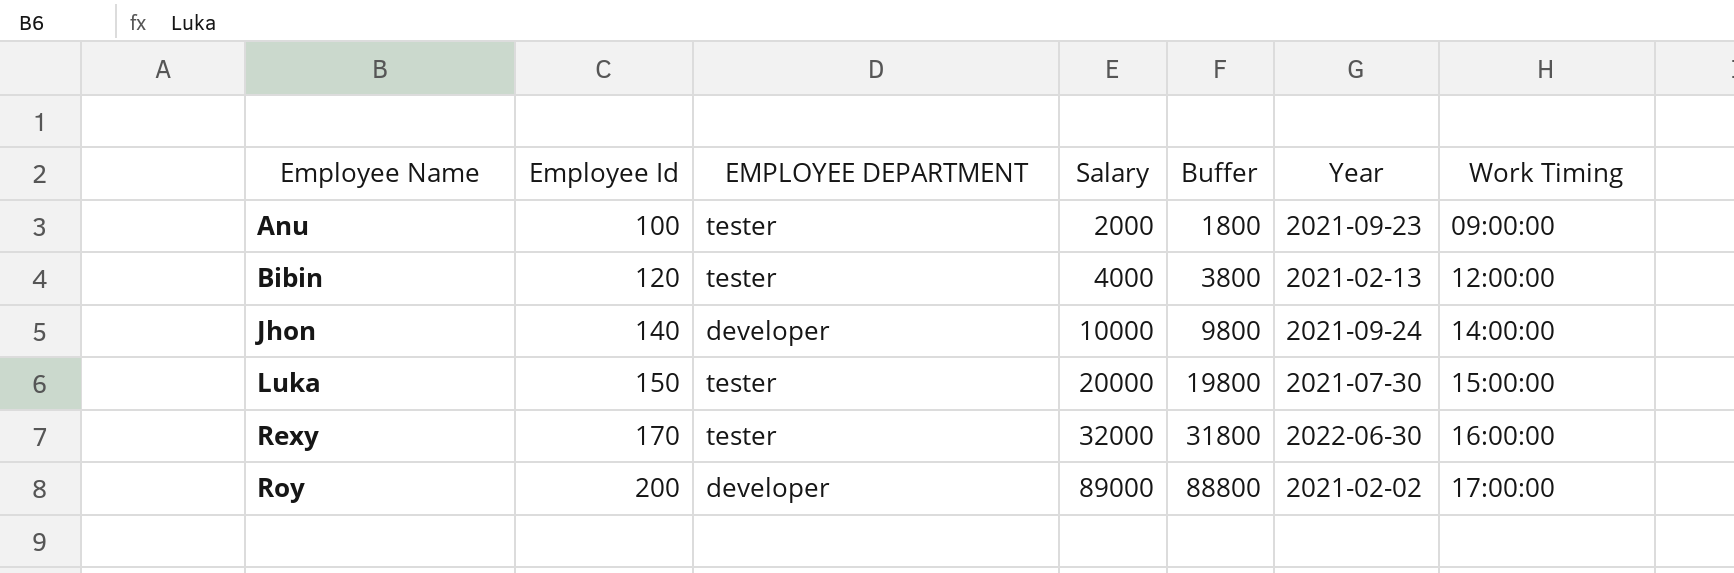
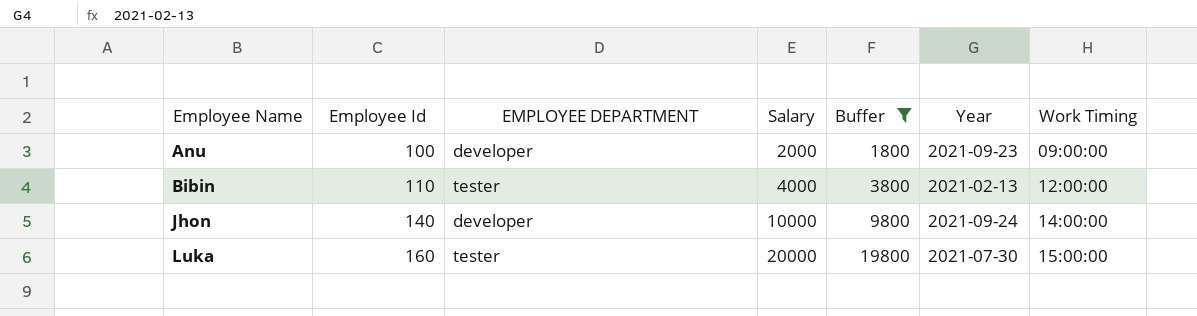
filter: none -> Buffer <= 19800
Anu | EMPLOYEE DEPARTMENT: tester -> developer
Bibin | Employee Id: 120 -> 110
Luka | Employee Id: 150 -> 160

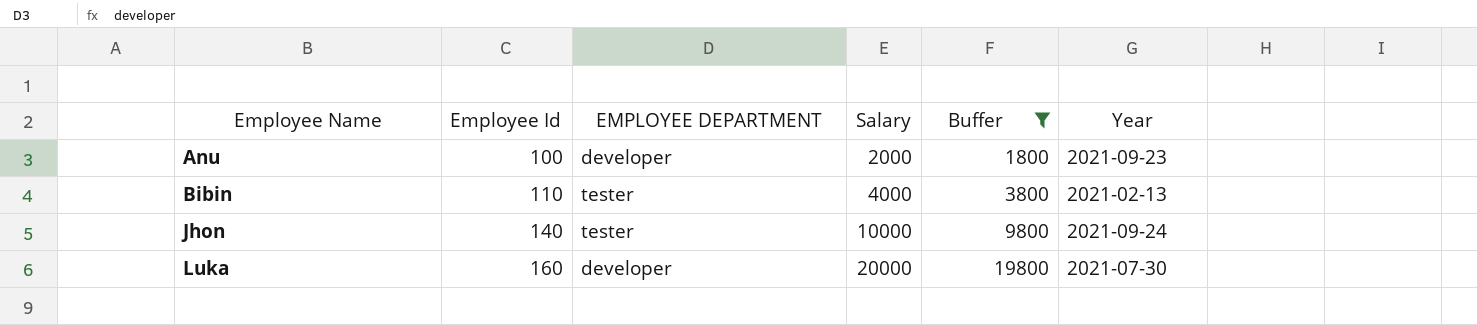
column Work Timing | position: 7 -> none
Jhon | EMPLOYEE DEPARTMENT: developer -> tester
Luka | EMPLOYEE DEPARTMENT: tester -> developer

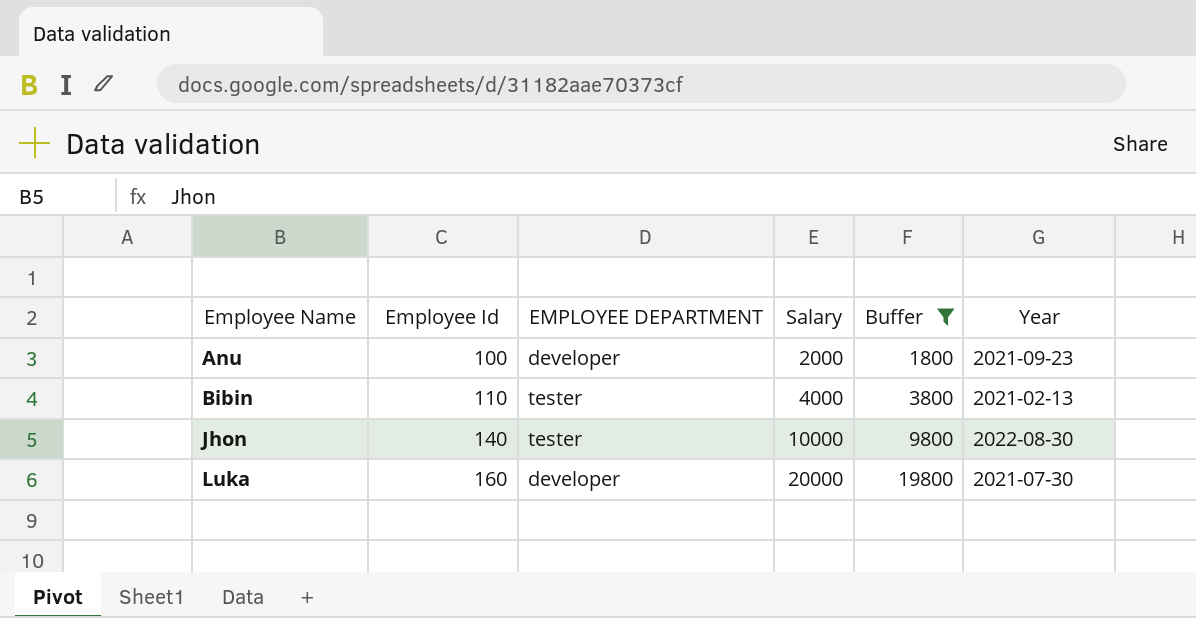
Jhon | Year: 2021-09-24 -> 2022-08-30

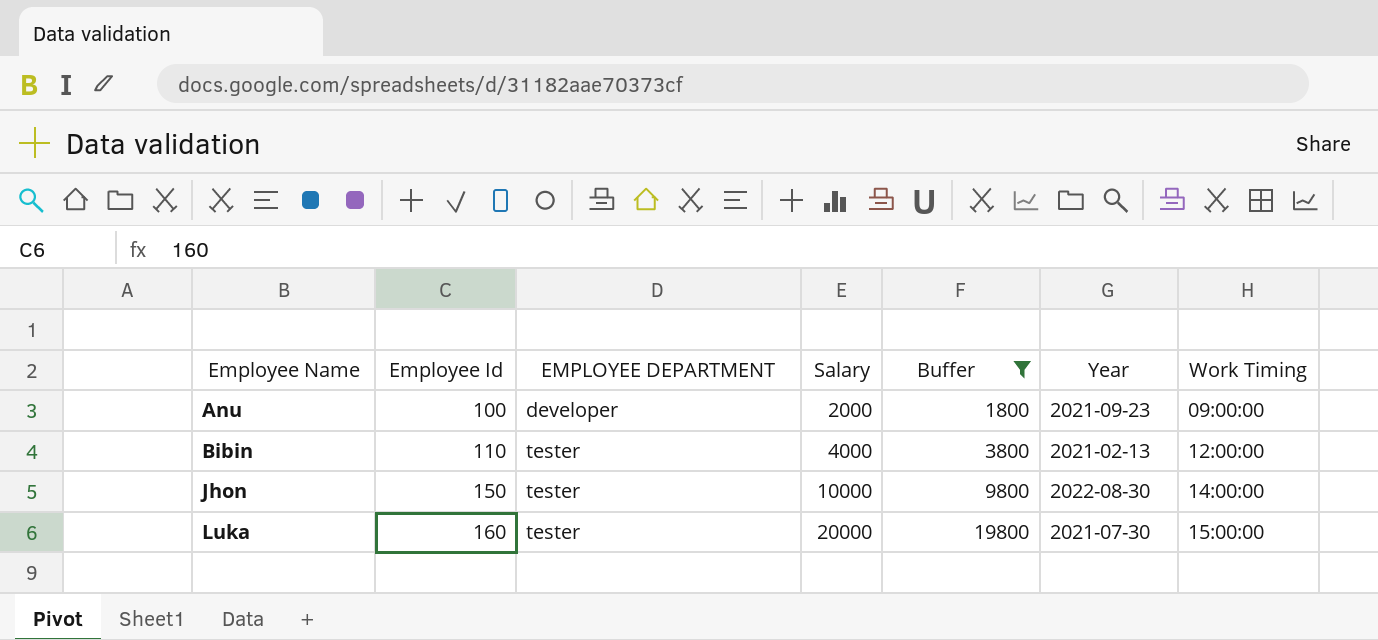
column Work Timing | position: none -> 7
Jhon | Employee Id: 140 -> 150
Luka | EMPLOYEE DEPARTMENT: developer -> tester

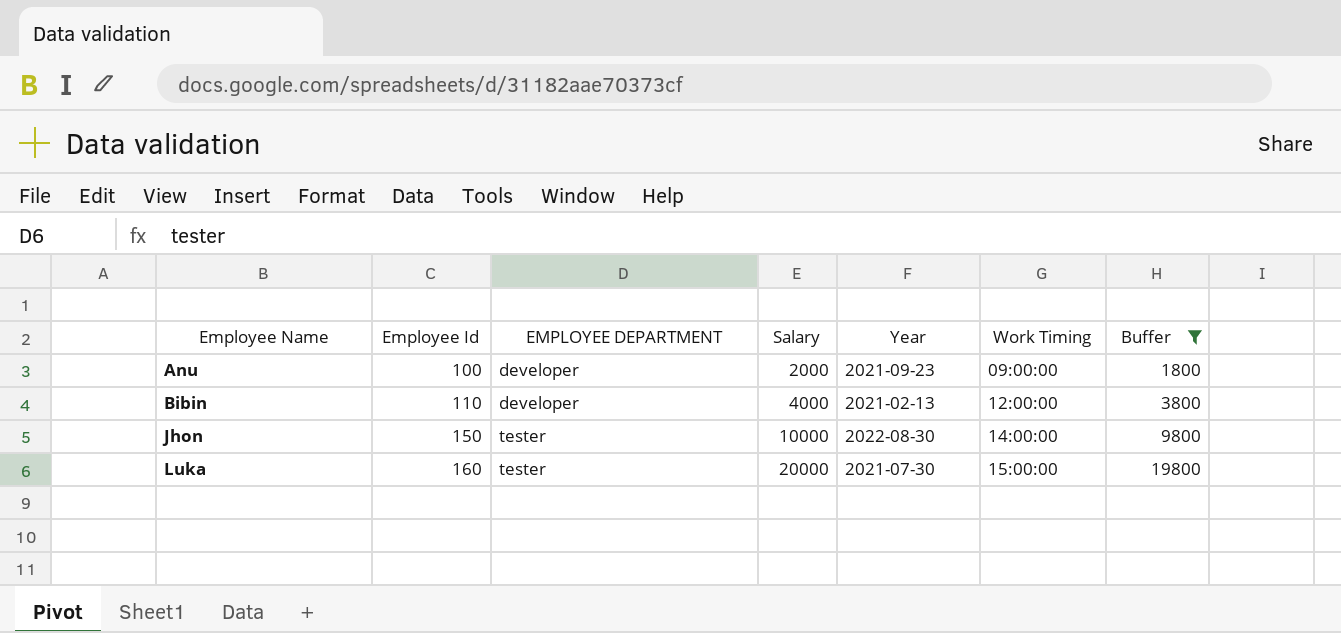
column Buffer | position: 5 -> 7
Bibin | EMPLOYEE DEPARTMENT: tester -> developer

